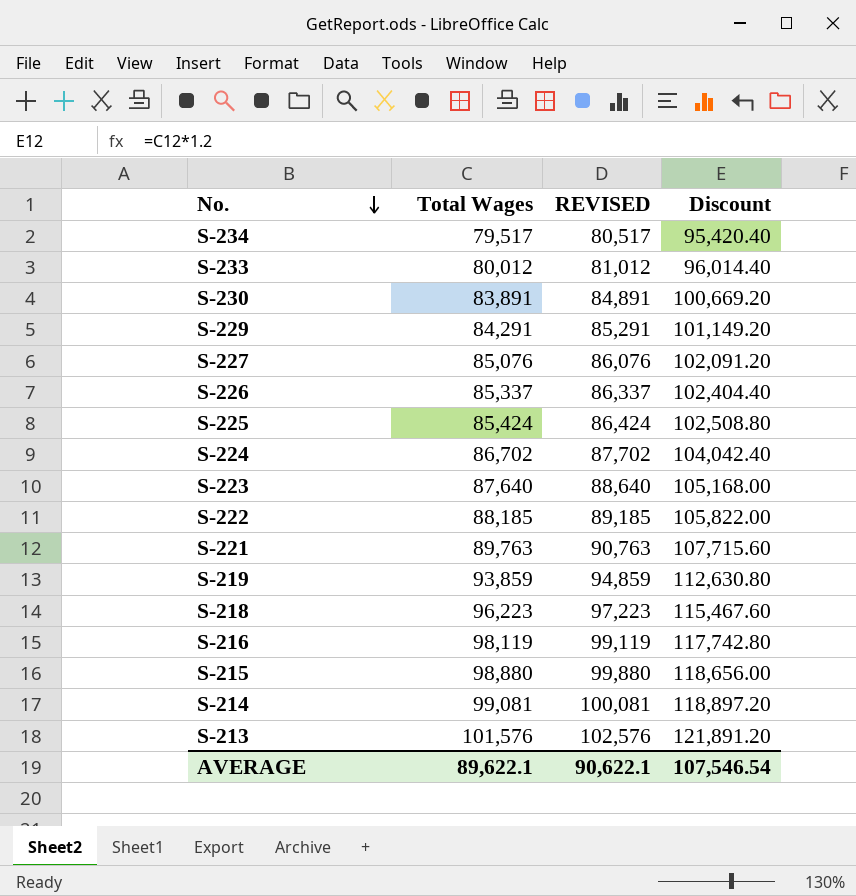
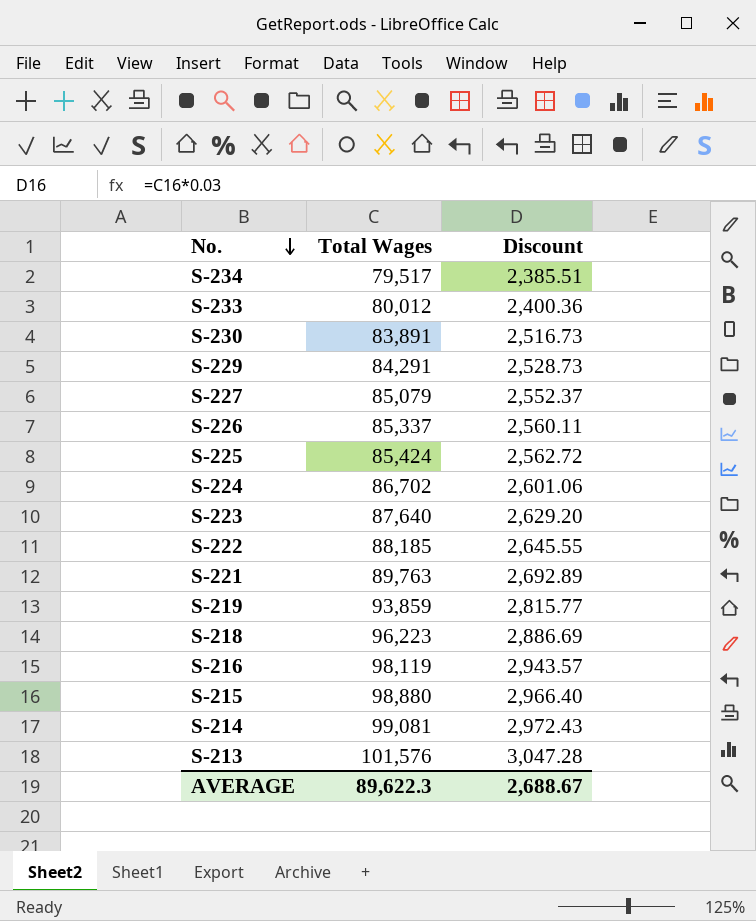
column REVISED | formula: [Total Wages] + 1000 -> none
column Discount | formula: [Total Wages] * 1.2 -> [Total Wages] * 0.03
S-227 | Total Wages: 85,076 -> 85,079
AVERAGE | Total Wages: 89,622.1 -> 89,622.3
AVERAGE | Discount: 107,546.54 -> 2,688.67

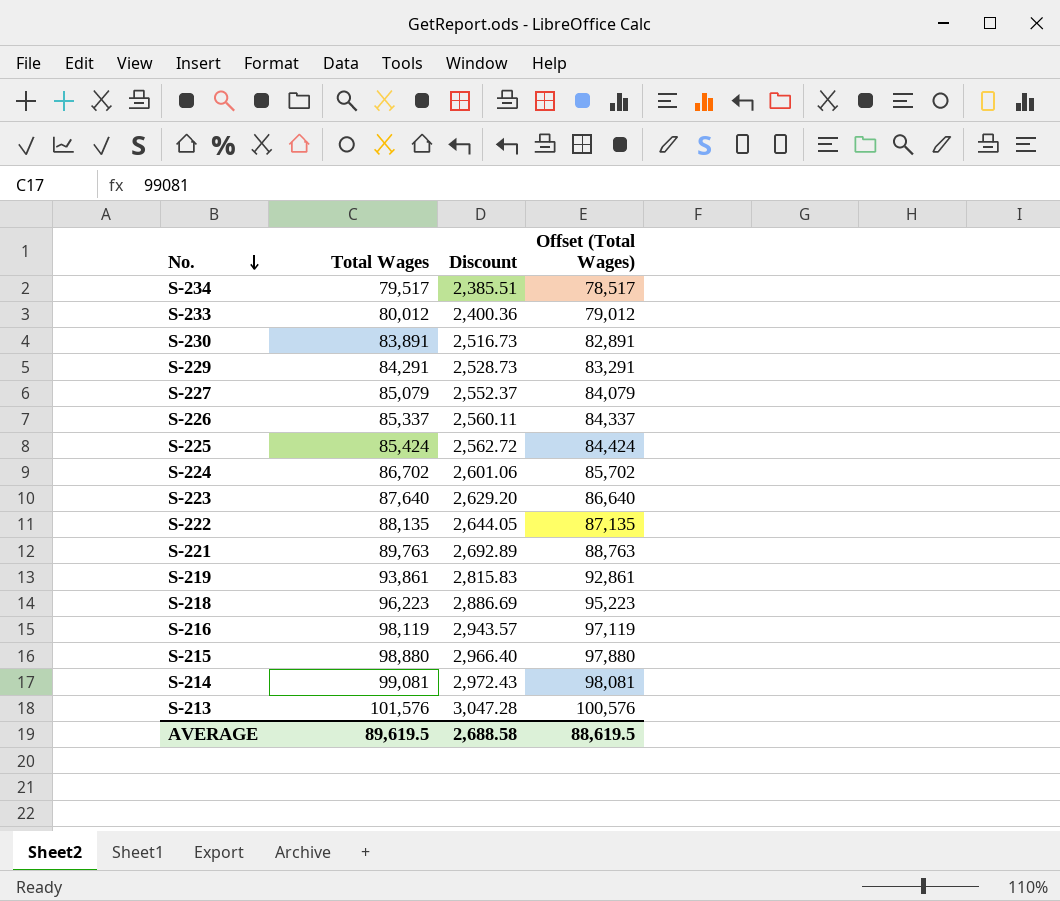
column Offset (Total Wages) | formula: none -> [Total Wages] - 1000
S-222 | Total Wages: 88,185 -> 88,135
S-222 | Discount: 2,645.55 -> 2,644.05
S-219 | Total Wages: 93,859 -> 93,861
S-219 | Discount: 2,815.77 -> 2,815.83
AVERAGE | Total Wages: 89,622.3 -> 89,619.5
AVERAGE | Discount: 2,688.67 -> 2,688.58

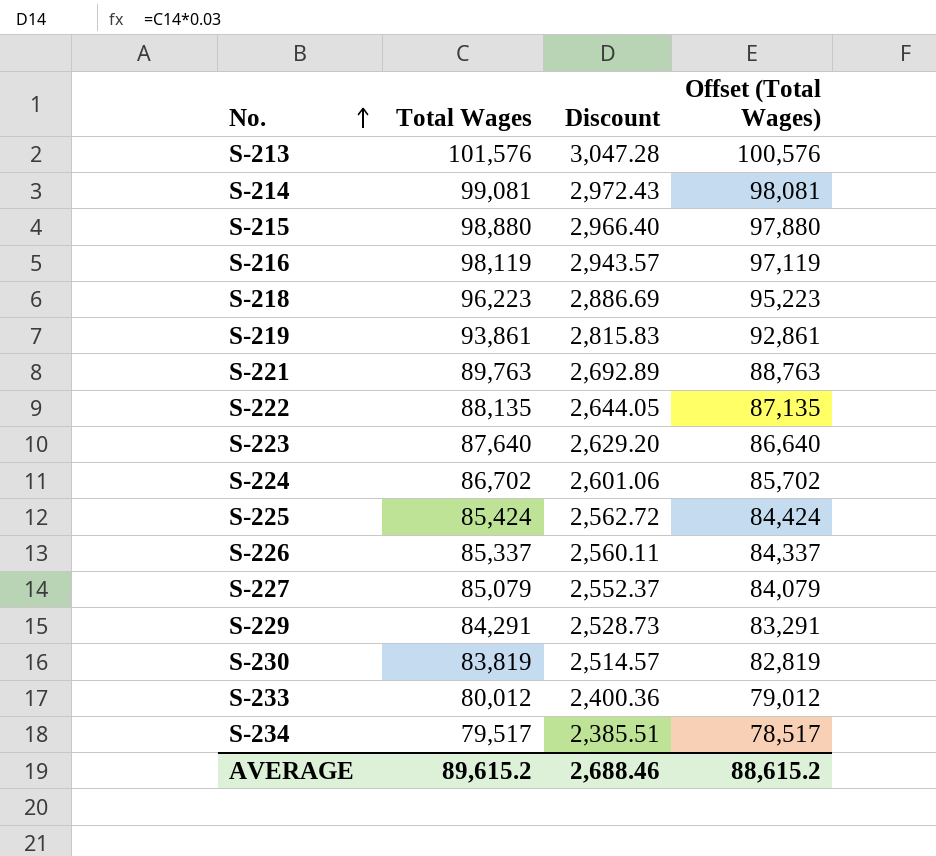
row order: No. descending -> No. ascending
S-230 | Total Wages: 83,891 -> 83,819
S-230 | Discount: 2,516.73 -> 2,514.57
S-230 | Offset (Total Wages): 82,891 -> 82,819
AVERAGE | Total Wages: 89,619.5 -> 89,615.2
AVERAGE | Discount: 2,688.58 -> 2,688.46
AVERAGE | Offset (Total Wages): 88,619.5 -> 88,615.2

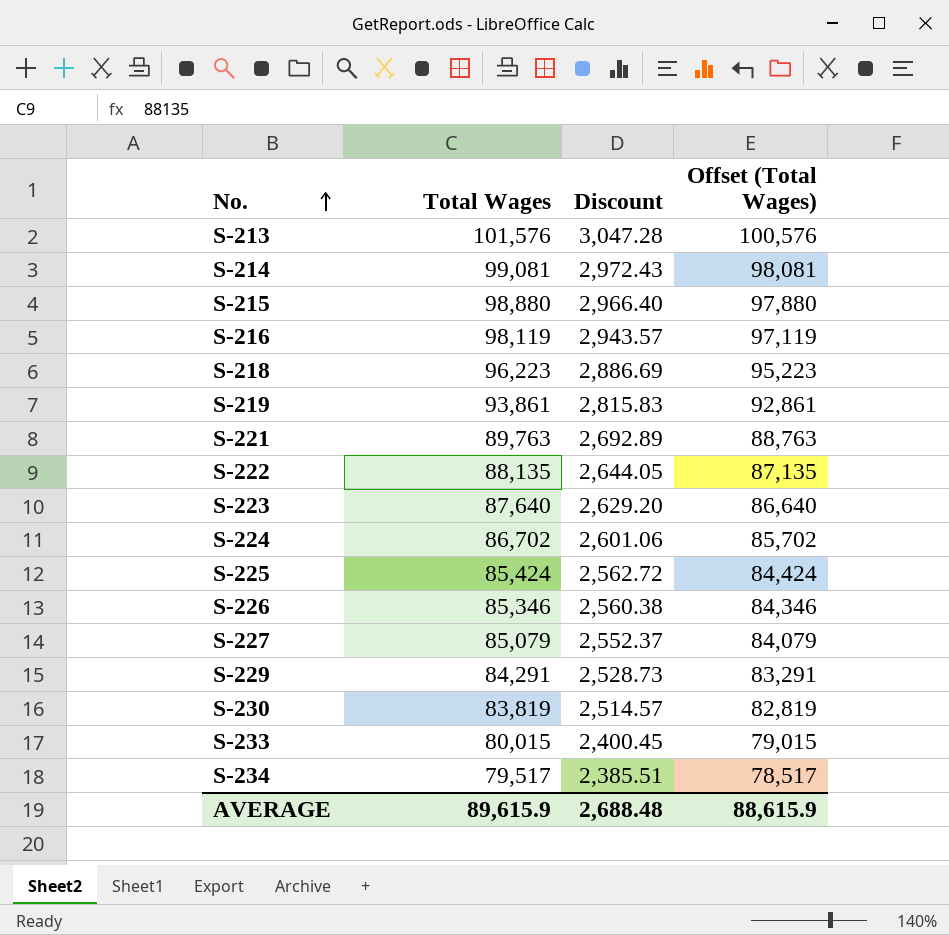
S-226 | Total Wages: 85,337 -> 85,346
S-226 | Discount: 2,560.11 -> 2,560.38
S-226 | Offset (Total Wages): 84,337 -> 84,346
S-233 | Total Wages: 80,012 -> 80,015
S-233 | Discount: 2,400.36 -> 2,400.45
S-233 | Offset (Total Wages): 79,012 -> 79,015
AVERAGE | Total Wages: 89,615.2 -> 89,615.9
AVERAGE | Discount: 2,688.46 -> 2,688.48
AVERAGE | Offset (Total Wages): 88,615.2 -> 88,615.9

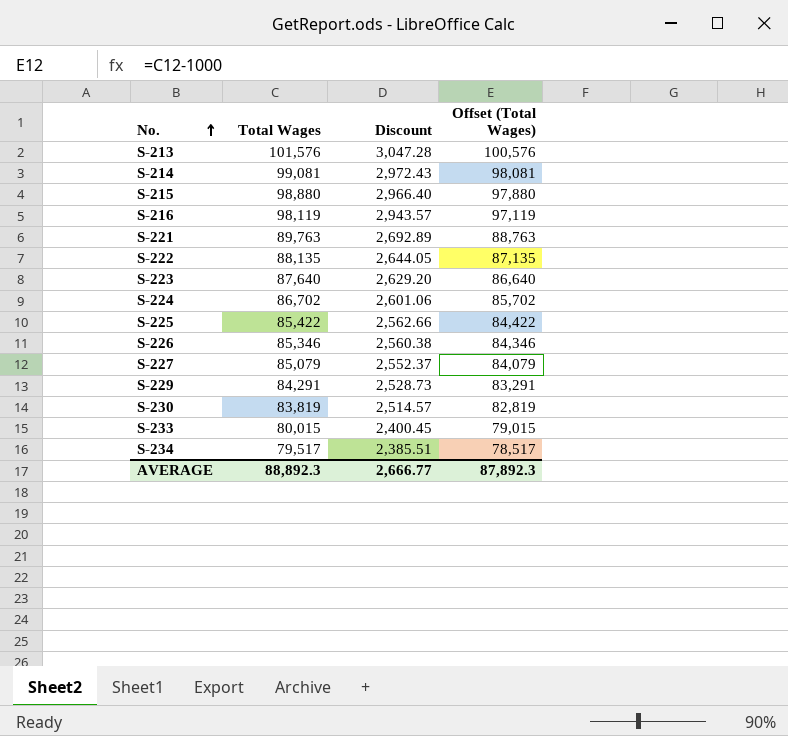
row S-218: 96,223 | 2,886.69 | 95,223 -> none
row S-219: 93,861 | 2,815.83 | 92,861 -> none
S-225 | Total Wages: 85,424 -> 85,422
S-225 | Discount: 2,562.72 -> 2,562.66
S-225 | Offset (Total Wages): 84,424 -> 84,422
AVERAGE | Total Wages: 89,615.9 -> 88,892.3
AVERAGE | Discount: 2,688.48 -> 2,666.77
AVERAGE | Offset (Total Wages): 88,615.9 -> 87,892.3

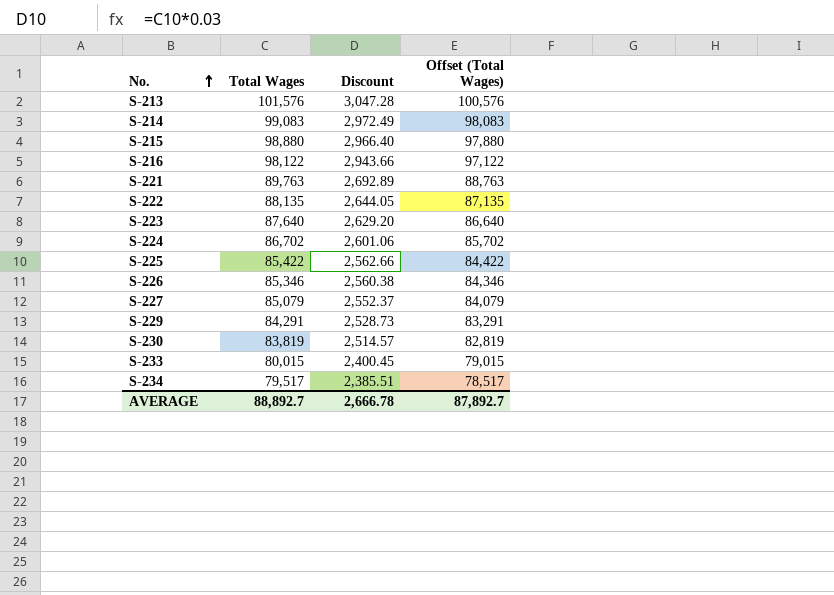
S-214 | Total Wages: 99,081 -> 99,083
S-214 | Discount: 2,972.43 -> 2,972.49
S-214 | Offset (Total Wages): 98,081 -> 98,083
S-216 | Total Wages: 98,119 -> 98,122
S-216 | Discount: 2,943.57 -> 2,943.66
S-216 | Offset (Total Wages): 97,119 -> 97,122
AVERAGE | Total Wages: 88,892.3 -> 88,892.7
AVERAGE | Discount: 2,666.77 -> 2,666.78
AVERAGE | Offset (Total Wages): 87,892.3 -> 87,892.7

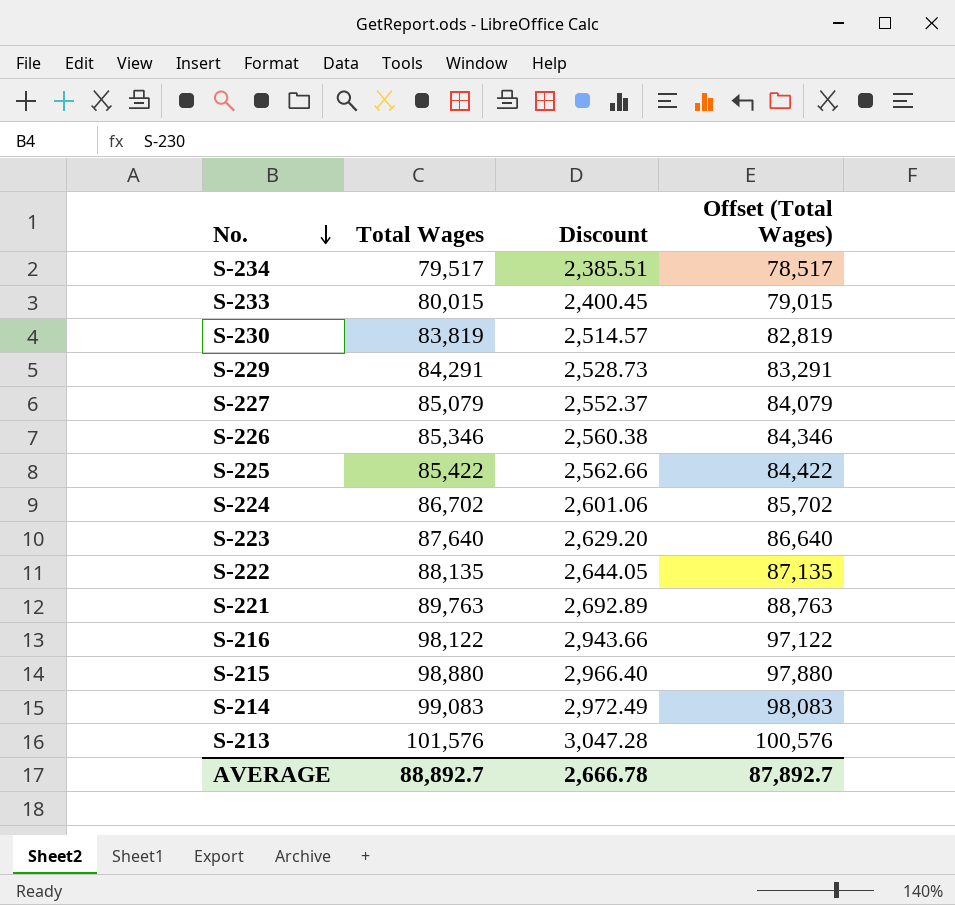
row order: No. ascending -> No. descending

